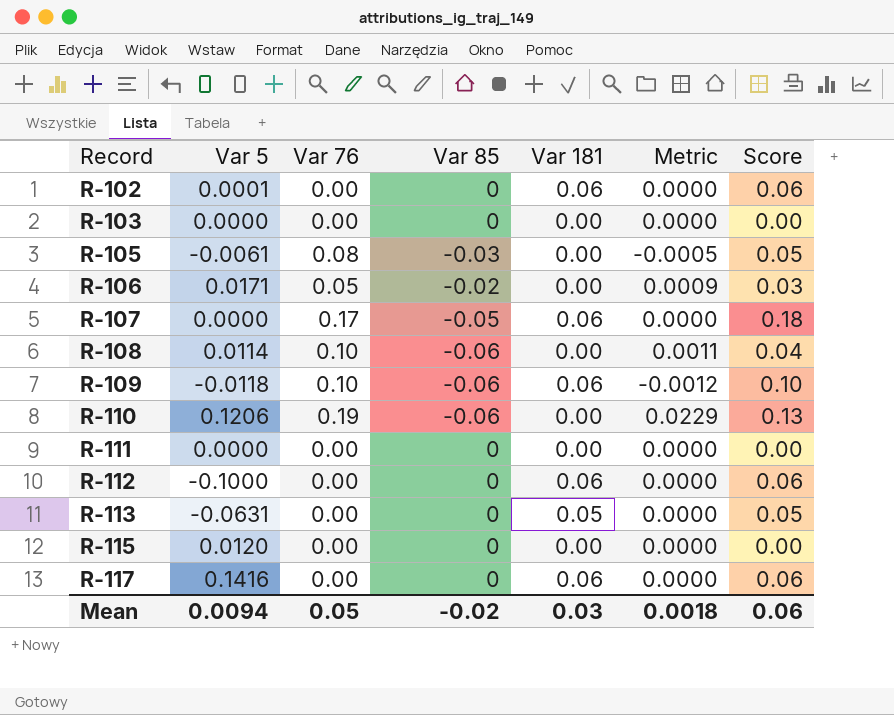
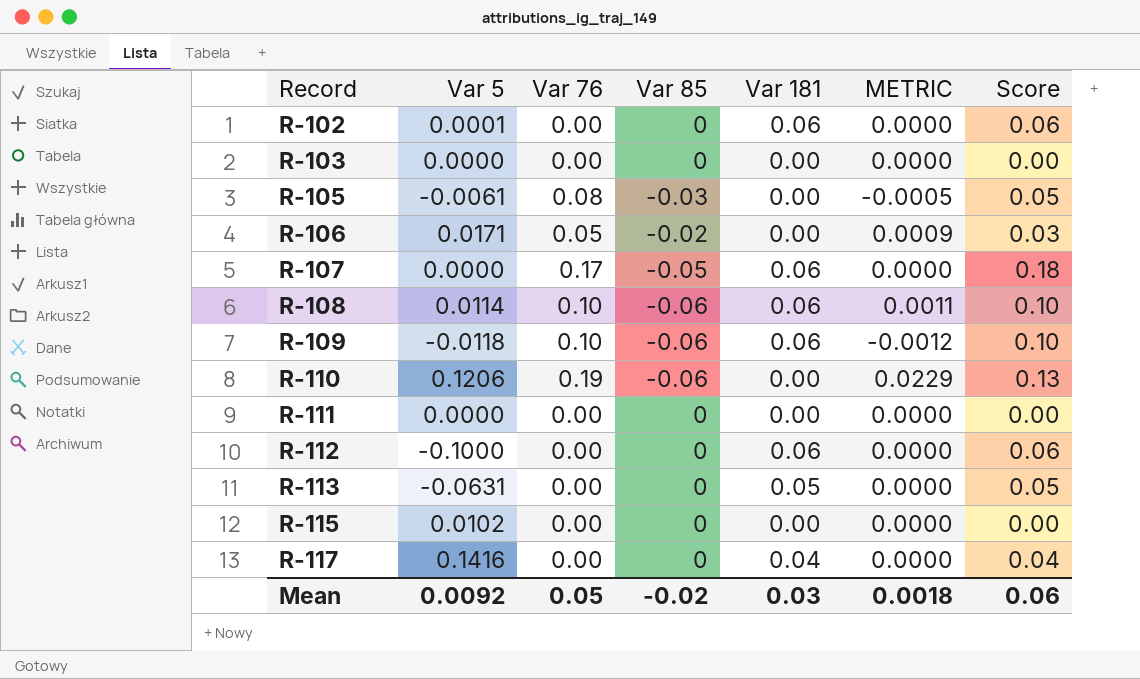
column name: Metric -> METRIC
R-108 | Var 181: 0.00 -> 0.06
R-108 | Score: 0.04 -> 0.10
R-115 | Var 5: 0.0120 -> 0.0102
R-117 | Var 181: 0.06 -> 0.04
R-117 | Score: 0.06 -> 0.04
Mean | Var 5: 0.0094 -> 0.0092

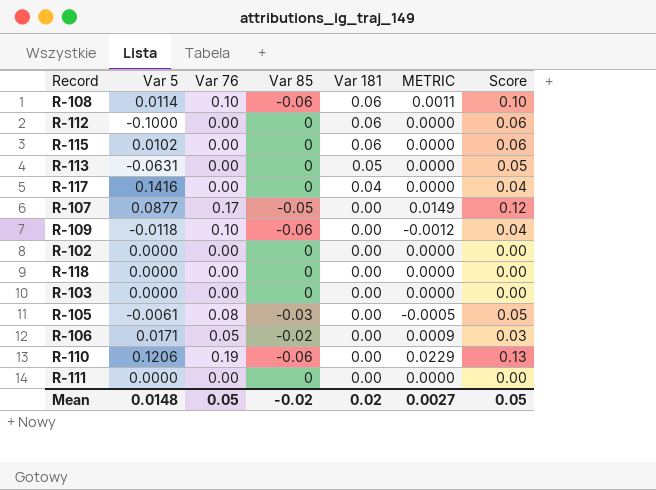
row order: Record ascending -> Var 181 descending
R-115 | Var 181: 0.00 -> 0.06
R-115 | Score: 0.00 -> 0.06
R-107 | Var 5: 0.0000 -> 0.0877
R-107 | Var 181: 0.06 -> 0.00
R-107 | METRIC: 0.0000 -> 0.0149
R-107 | Score: 0.18 -> 0.12
R-109 | Var 181: 0.06 -> 0.00
R-109 | Score: 0.10 -> 0.04
R-102 | Var 5: 0.0001 -> 0.0000
R-102 | Var 181: 0.06 -> 0.00
R-102 | Score: 0.06 -> 0.00
row R-118: none -> 0.0000 | 0.00 | 0 | 0.00 | 0.0000 | 0.00
Mean | Var 5: 0.0092 -> 0.0148
Mean | Var 181: 0.03 -> 0.02
Mean | METRIC: 0.0018 -> 0.0027
Mean | Score: 0.06 -> 0.05

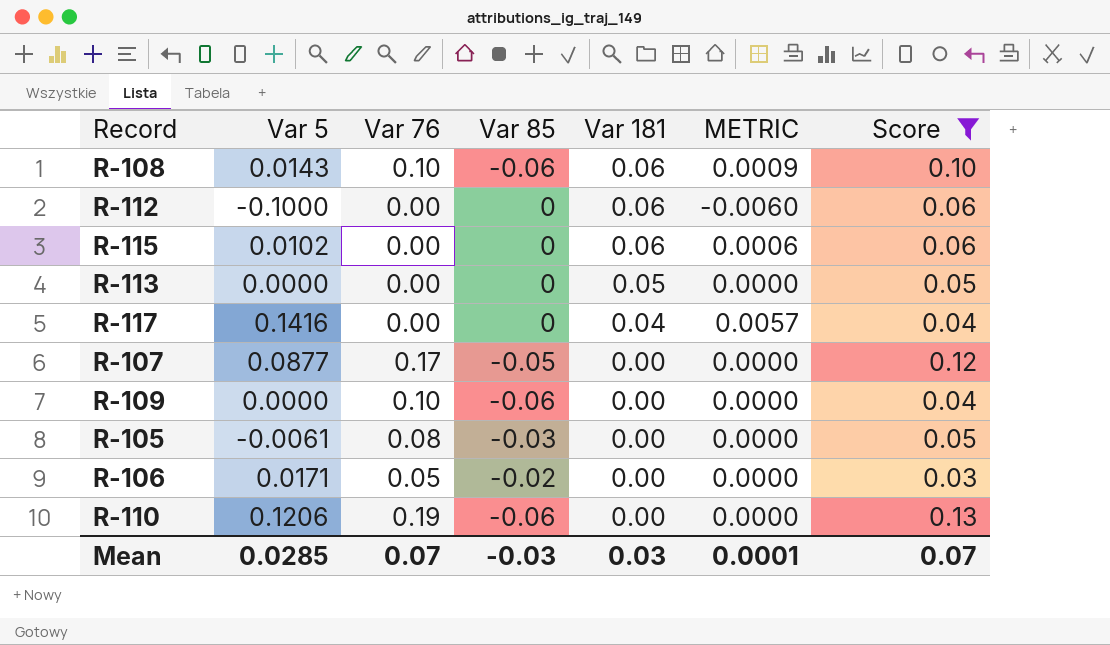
filter: none -> Score != 0.00
column METRIC | formula: [Var 5] * [Var 76] -> [Var 5] * [Var 181]
R-108 | Var 5: 0.0114 -> 0.0143
R-113 | Var 5: -0.0631 -> 0.0000
R-109 | Var 5: -0.0118 -> 0.0000
Mean | Var 5: 0.0148 -> 0.0285
Mean | Var 76: 0.05 -> 0.07
Mean | Var 85: -0.02 -> -0.03
Mean | Var 181: 0.02 -> 0.03
Mean | METRIC: 0.0027 -> 0.0001
Mean | Score: 0.05 -> 0.07

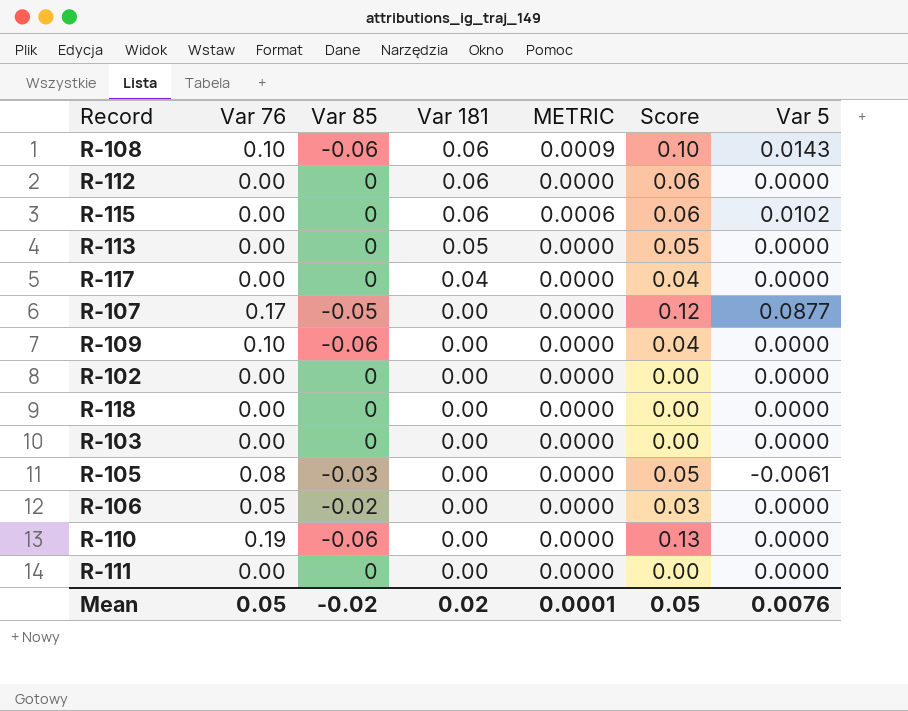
filter: Score != 0.00 -> none
column Var 5 | position: 2 -> 7
R-112 | METRIC: -0.0060 -> 0.0000
R-112 | Var 5: -0.1000 -> 0.0000
R-117 | METRIC: 0.0057 -> 0.0000
R-117 | Var 5: 0.1416 -> 0.0000
R-106 | Var 5: 0.0171 -> 0.0000
R-110 | Var 5: 0.1206 -> 0.0000
Mean | Var 76: 0.07 -> 0.05
Mean | Var 85: -0.03 -> -0.02
Mean | Var 181: 0.03 -> 0.02
Mean | Score: 0.07 -> 0.05
Mean | Var 5: 0.0285 -> 0.0076

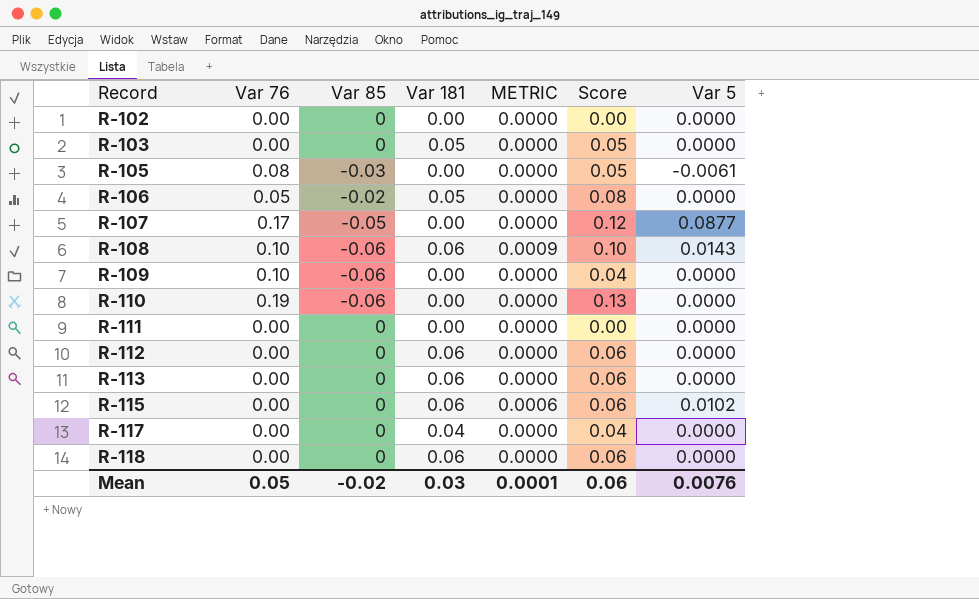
row order: Var 181 descending -> Record ascending
R-103 | Var 181: 0.00 -> 0.05
R-103 | Score: 0.00 -> 0.05
R-106 | Var 181: 0.00 -> 0.05
R-106 | Score: 0.03 -> 0.08
R-113 | Var 181: 0.05 -> 0.06
R-113 | Score: 0.05 -> 0.06
R-118 | Var 181: 0.00 -> 0.06
R-118 | Score: 0.00 -> 0.06
Mean | Var 181: 0.02 -> 0.03
Mean | Score: 0.05 -> 0.06

